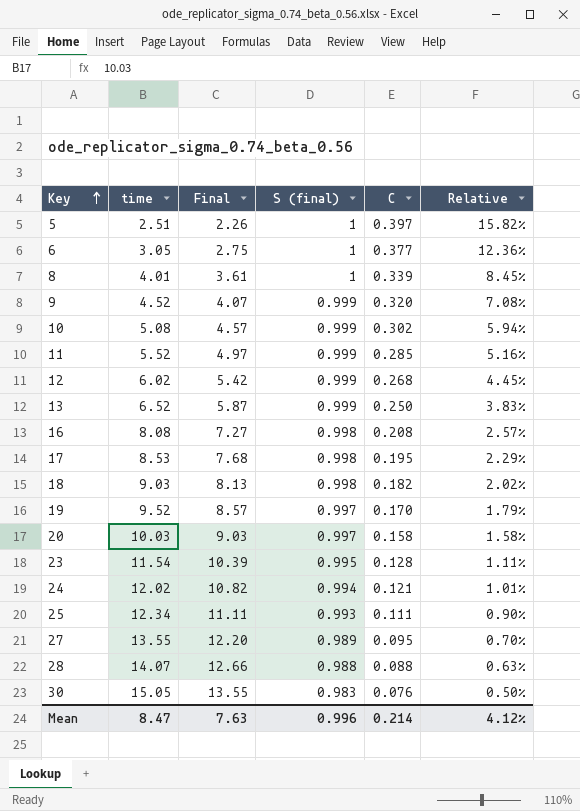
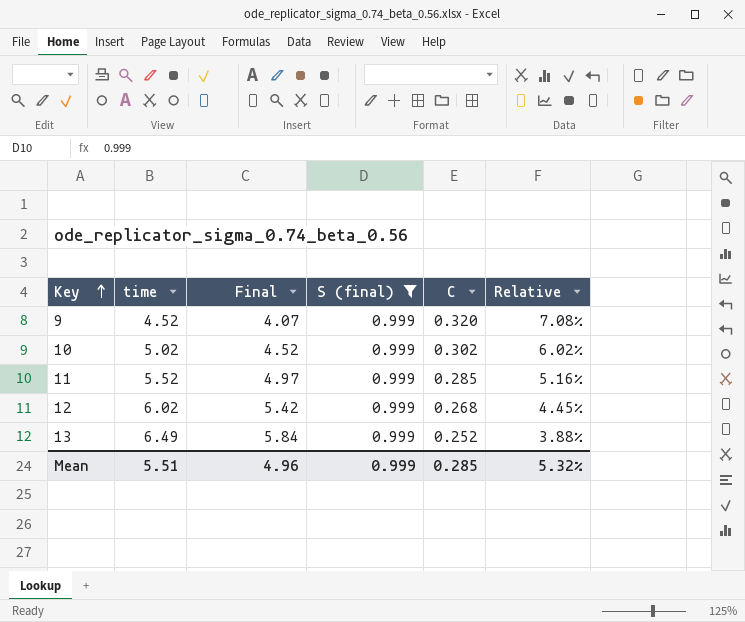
filter: none -> S (final) = 0.999
10 | time: 5.08 -> 5.02
10 | Final: 4.57 -> 4.52
10 | Relative: 5.94% -> 6.02%
13 | time: 6.52 -> 6.49
13 | Final: 5.87 -> 5.84
13 | C: 0.250 -> 0.252
13 | Relative: 3.83% -> 3.88%
Mean | time: 8.47 -> 5.51
Mean | Final: 7.63 -> 4.96
Mean | S (final): 0.996 -> 0.999
Mean | C: 0.214 -> 0.285
Mean | Relative: 4.12% -> 5.32%

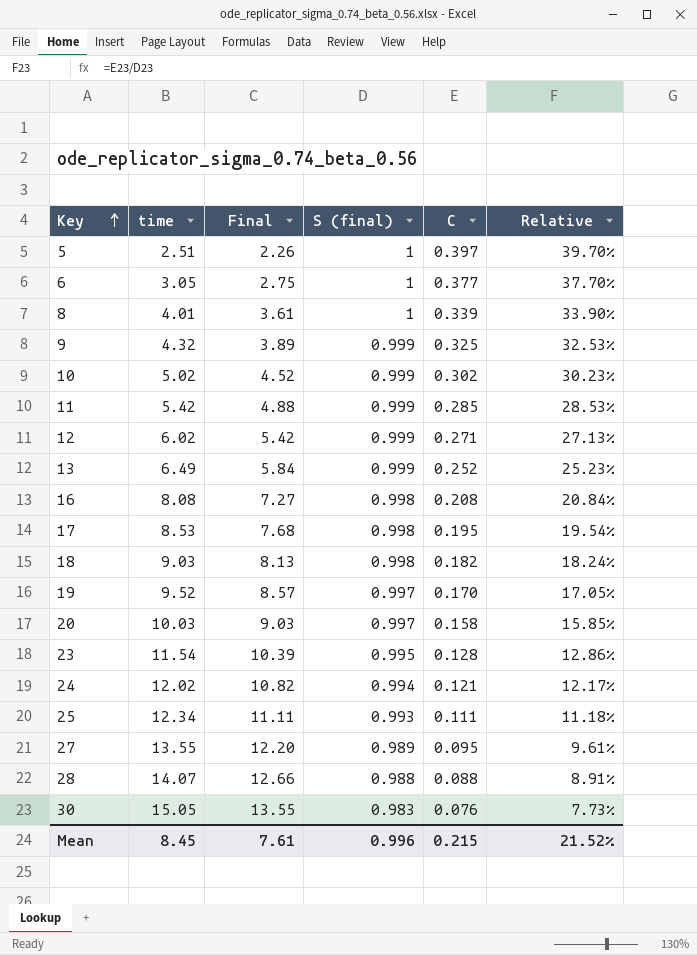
filter: S (final) = 0.999 -> none
column Relative | formula: [C] / [time] -> [C] / [S (final)]
9 | time: 4.52 -> 4.32
9 | Final: 4.07 -> 3.89
9 | C: 0.320 -> 0.325
11 | time: 5.52 -> 5.42
11 | Final: 4.97 -> 4.88
12 | C: 0.268 -> 0.271
Mean | time: 5.51 -> 8.45
Mean | Final: 4.96 -> 7.61
Mean | S (final): 0.999 -> 0.996
Mean | C: 0.285 -> 0.215
Mean | Relative: 5.32% -> 21.52%

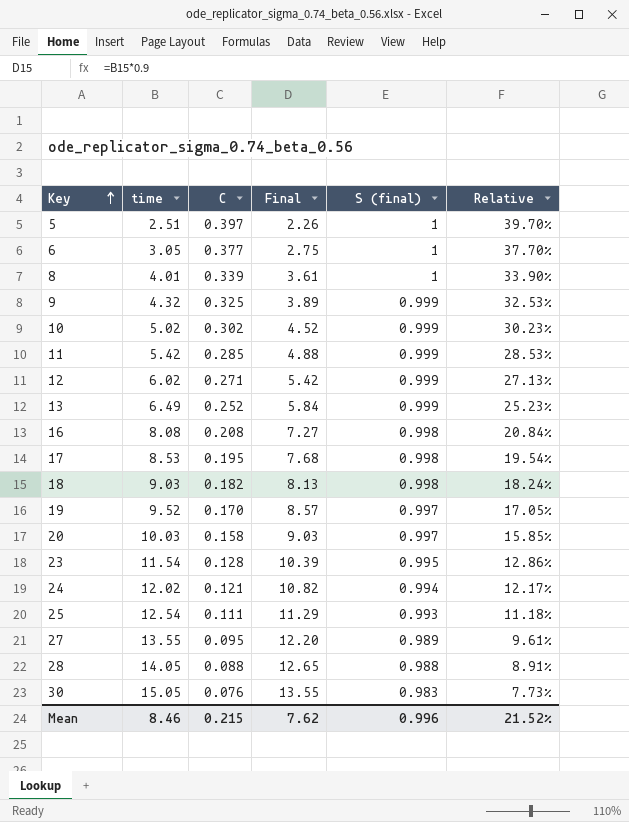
column C | position: 5 -> 3
25 | time: 12.34 -> 12.54
25 | Final: 11.11 -> 11.29
28 | time: 14.07 -> 14.05
28 | Final: 12.66 -> 12.65
Mean | time: 8.45 -> 8.46
Mean | Final: 7.61 -> 7.62

